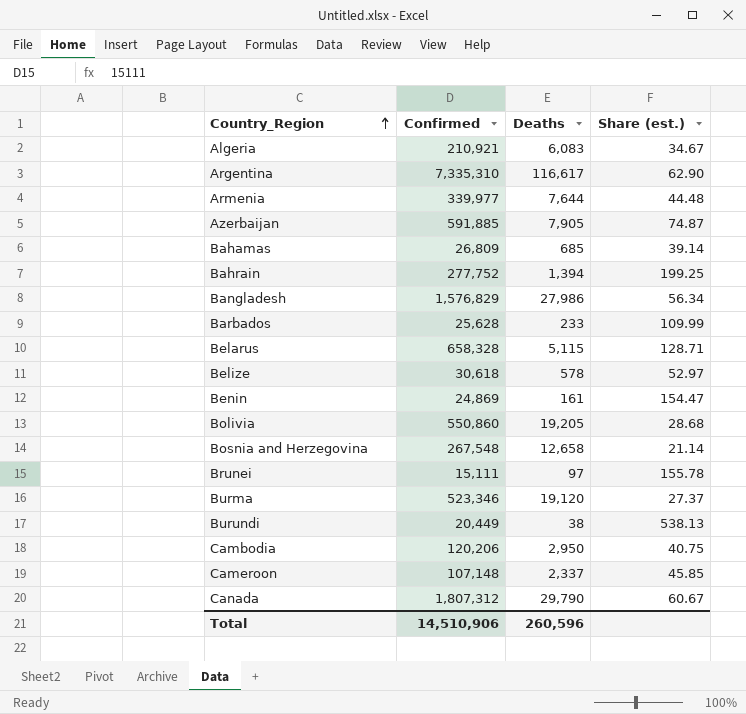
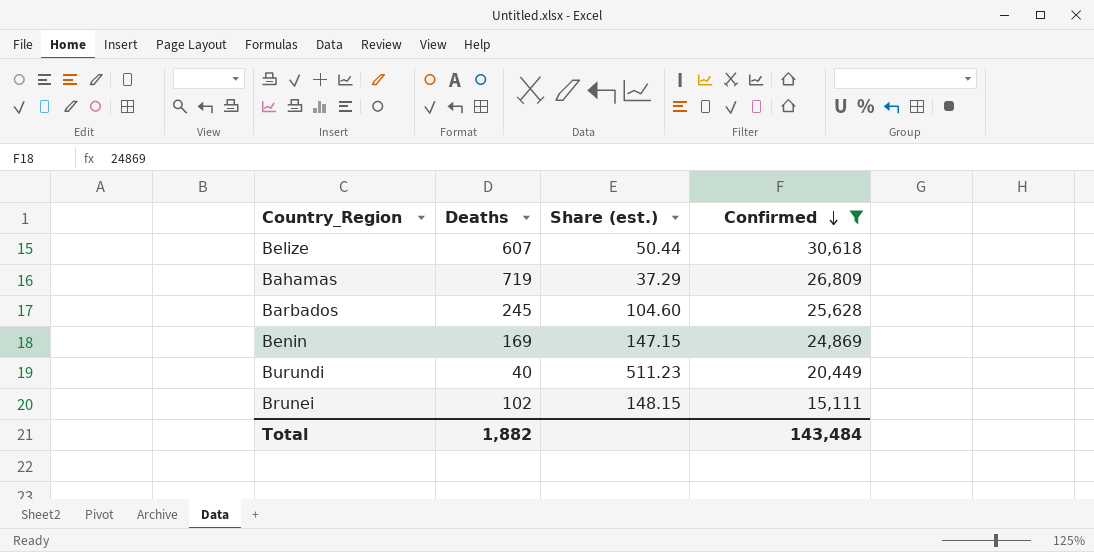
filter: none -> Confirmed <= 30,618
row order: Country_Region ascending -> Confirmed descending
column Confirmed | position: 2 -> 4
Belize | Deaths: 578 -> 607
Belize | Share (est.): 52.97 -> 50.44
Bahamas | Deaths: 685 -> 719
Bahamas | Share (est.): 39.14 -> 37.29
Barbados | Deaths: 233 -> 245
Barbados | Share (est.): 109.99 -> 104.60
Benin | Deaths: 161 -> 169
Benin | Share (est.): 154.47 -> 147.15
Burundi | Deaths: 38 -> 40
Burundi | Share (est.): 538.13 -> 511.23
Brunei | Deaths: 97 -> 102
Brunei | Share (est.): 155.78 -> 148.15
Total | Deaths: 260,596 -> 1,882
Total | Confirmed: 14,510,906 -> 143,484

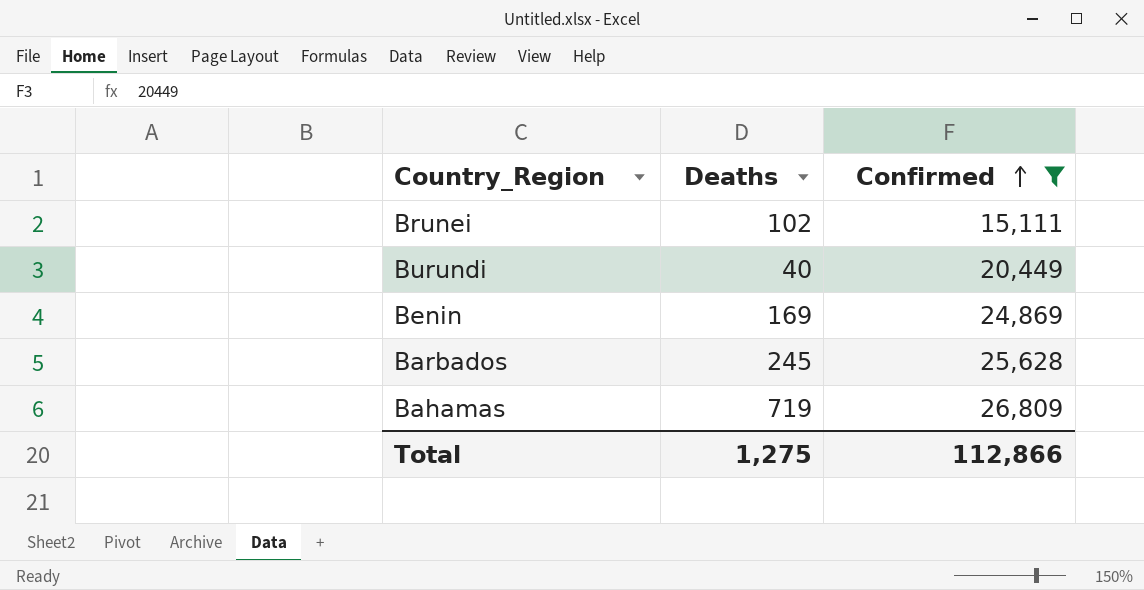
row order: Confirmed descending -> Confirmed ascending
column Share (est.) | formula: [Confirmed] / [Deaths] -> none
row Belize: 607 | 50.44 | 30,618 -> none
Total | Deaths: 1,882 -> 1,275
Total | Confirmed: 143,484 -> 112,866

